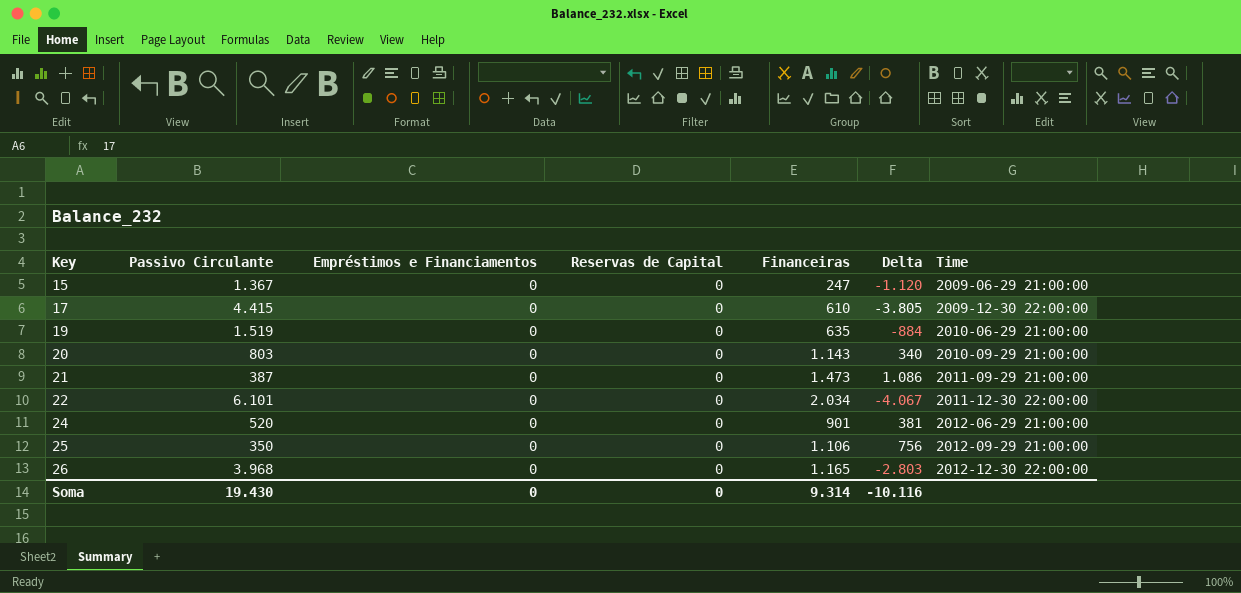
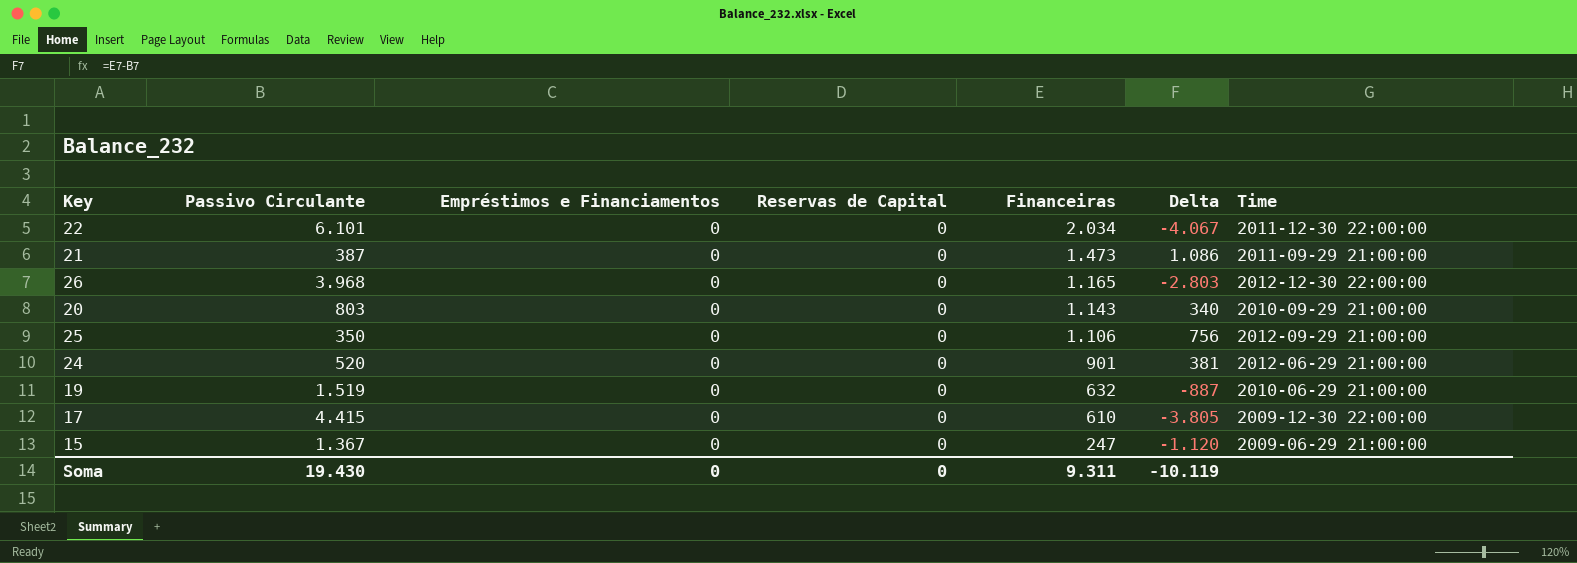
row order: Key ascending -> Financeiras descending
19 | Financeiras: 635 -> 632
19 | Delta: -884 -> -887
Soma | Financeiras: 9.314 -> 9.311
Soma | Delta: -10.116 -> -10.119

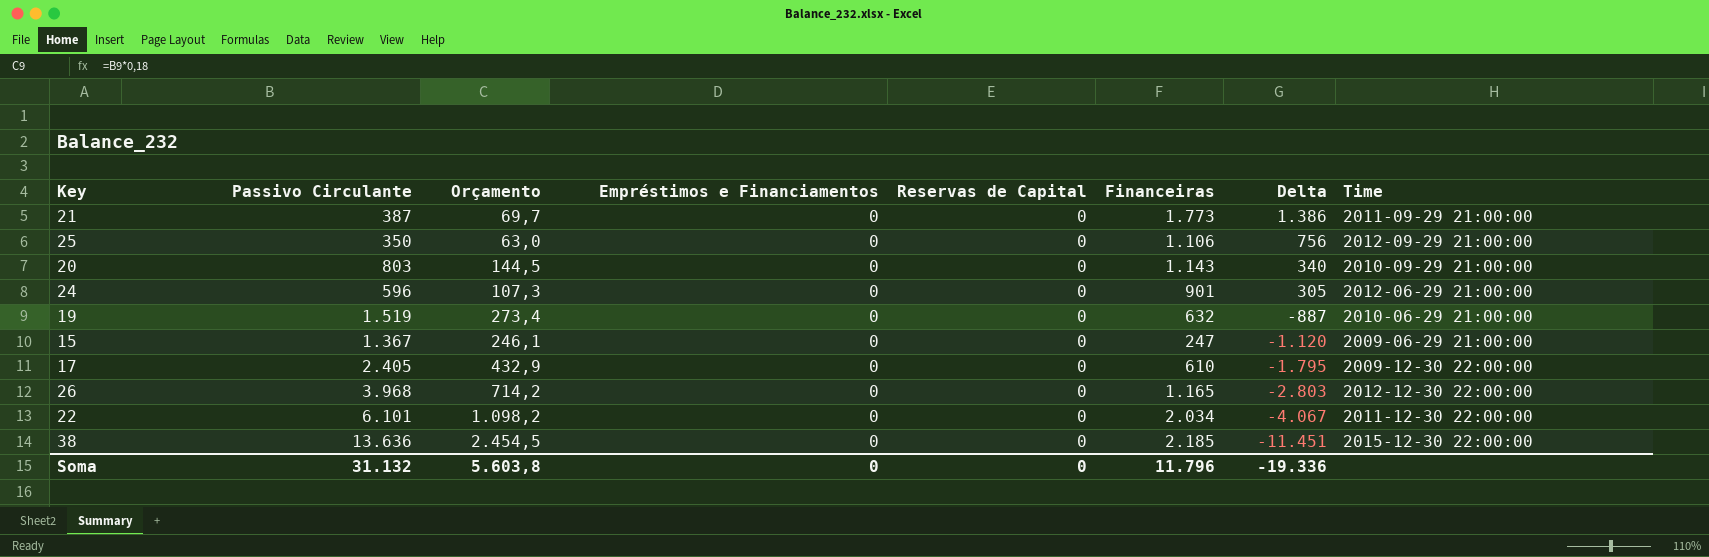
row order: Financeiras descending -> Delta descending
column Orçamento | formula: none -> [Passivo Circulante] * 0,18
21 | Financeiras: 1.473 -> 1.773
21 | Delta: 1.086 -> 1.386
24 | Passivo Circulante: 520 -> 596
24 | Delta: 381 -> 305
17 | Passivo Circulante: 4.415 -> 2.405
17 | Delta: -3.805 -> -1.795
row 38: none -> 13.636 | 2.454,5 | 0 | 0 | 2.185 | -11.451 | 2015-12-30 22:00:00
Soma | Passivo Circulante: 19.430 -> 31.132
Soma | Financeiras: 9.311 -> 11.796
Soma | Delta: -10.119 -> -19.336

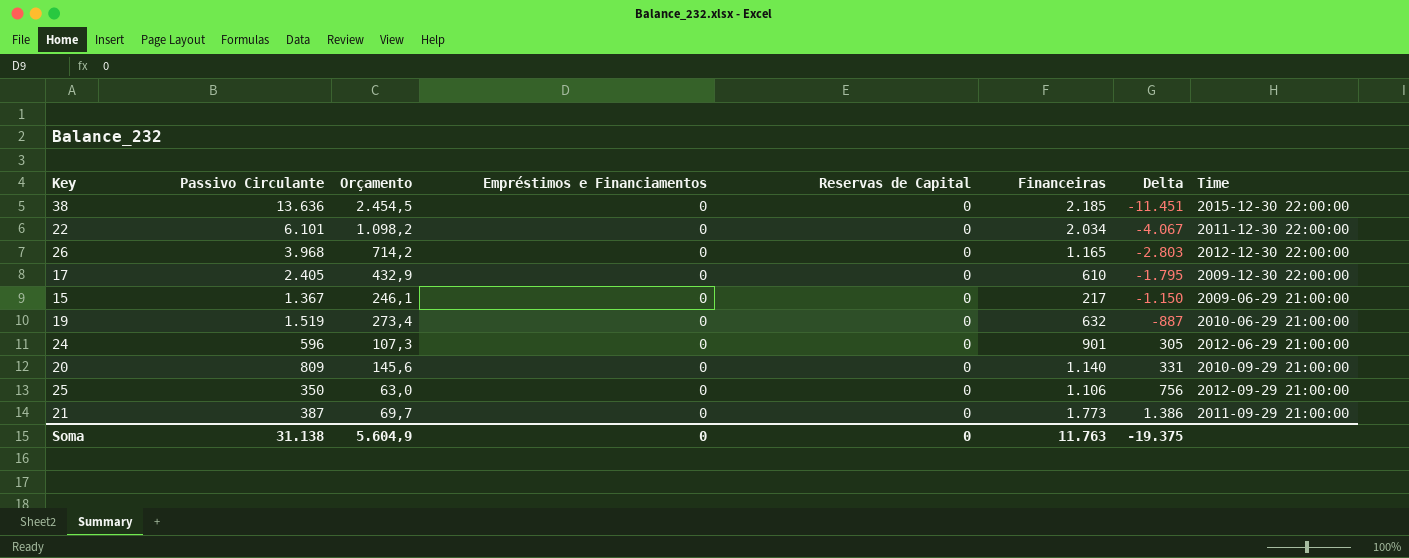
row order: Delta descending -> Delta ascending
15 | Financeiras: 247 -> 217
15 | Delta: -1.120 -> -1.150
20 | Passivo Circulante: 803 -> 809
20 | Orçamento: 144,5 -> 145,6
20 | Financeiras: 1.143 -> 1.140
20 | Delta: 340 -> 331
Soma | Passivo Circulante: 31.132 -> 31.138
Soma | Orçamento: 5.603,8 -> 5.604,9
Soma | Financeiras: 11.796 -> 11.763
Soma | Delta: -19.336 -> -19.375

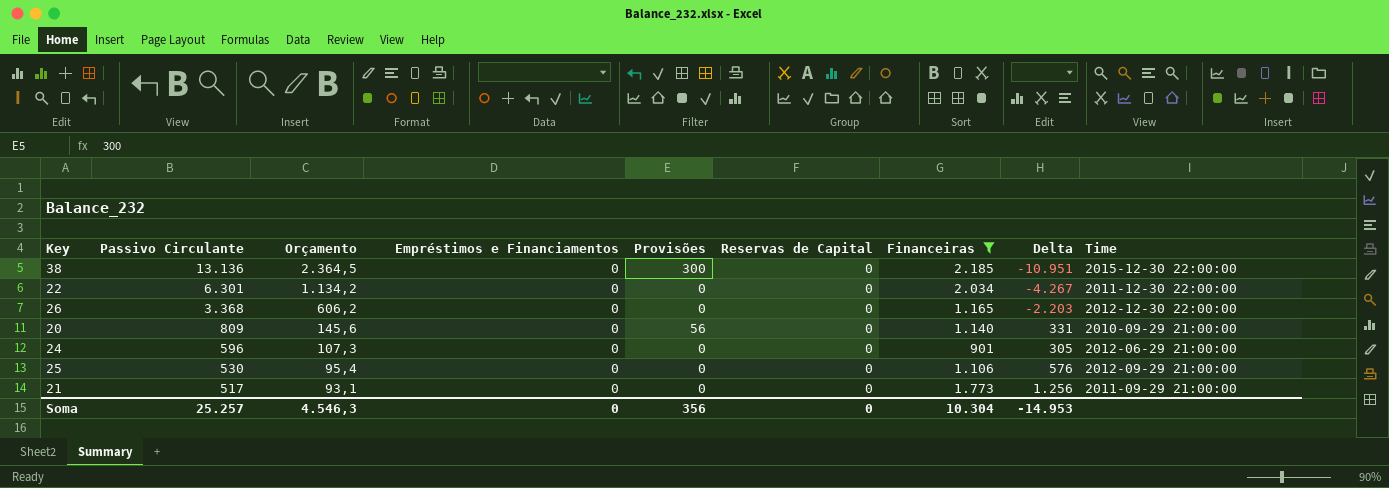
filter: none -> Financeiras >= 901
row order: Delta ascending -> Passivo Circulante descending
column Provisões | position: none -> 5
38 | Passivo Circulante: 13.636 -> 13.136
38 | Orçamento: 2.454,5 -> 2.364,5
38 | Delta: -11.451 -> -10.951
22 | Passivo Circulante: 6.101 -> 6.301
22 | Orçamento: 1.098,2 -> 1.134,2
22 | Delta: -4.067 -> -4.267
26 | Passivo Circulante: 3.968 -> 3.368
26 | Orçamento: 714,2 -> 606,2
26 | Delta: -2.803 -> -2.203
25 | Passivo Circulante: 350 -> 530
25 | Orçamento: 63,0 -> 95,4
25 | Delta: 756 -> 576
21 | Passivo Circulante: 387 -> 517
21 | Orçamento: 69,7 -> 93,1
21 | Delta: 1.386 -> 1.256
Soma | Passivo Circulante: 31.138 -> 25.257
Soma | Orçamento: 5.604,9 -> 4.546,3
Soma | Financeiras: 11.763 -> 10.304
Soma | Delta: -19.375 -> -14.953

